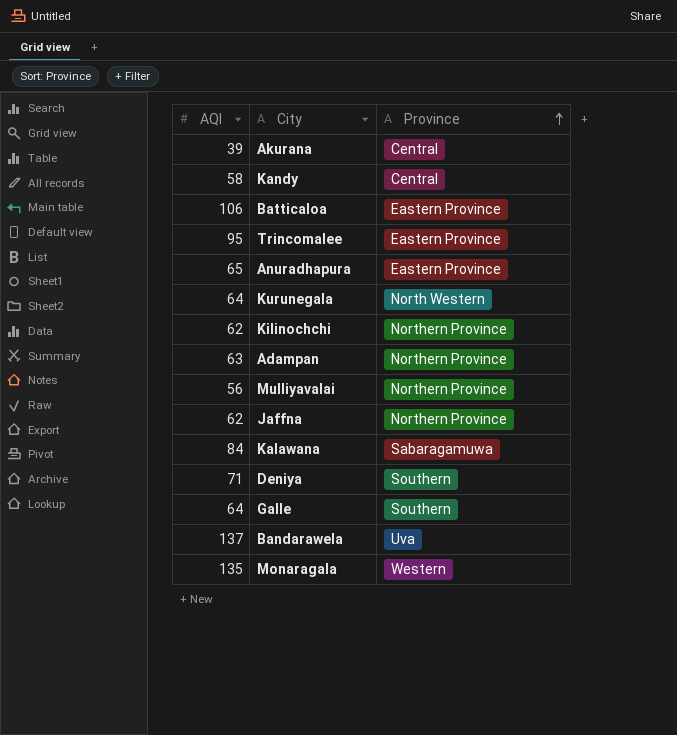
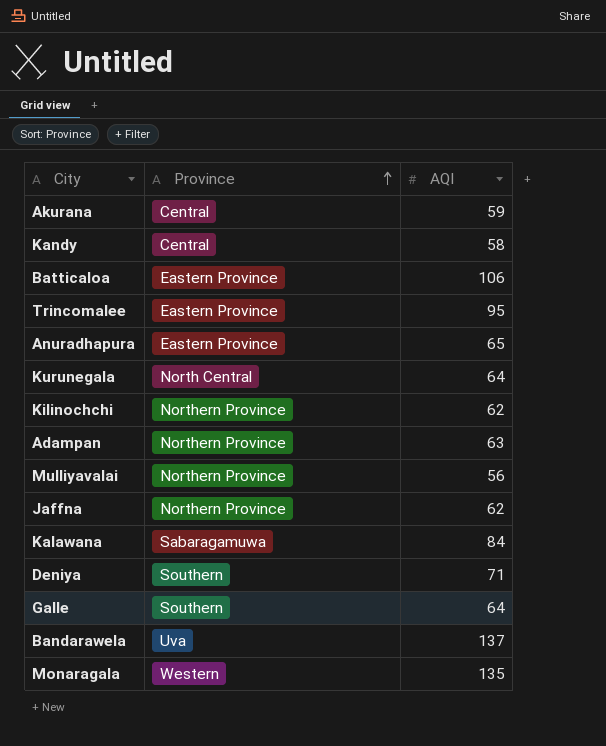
column AQI | position: 1 -> 3
Akurana | AQI: 39 -> 59
Kurunegala | Province: North Western -> North Central

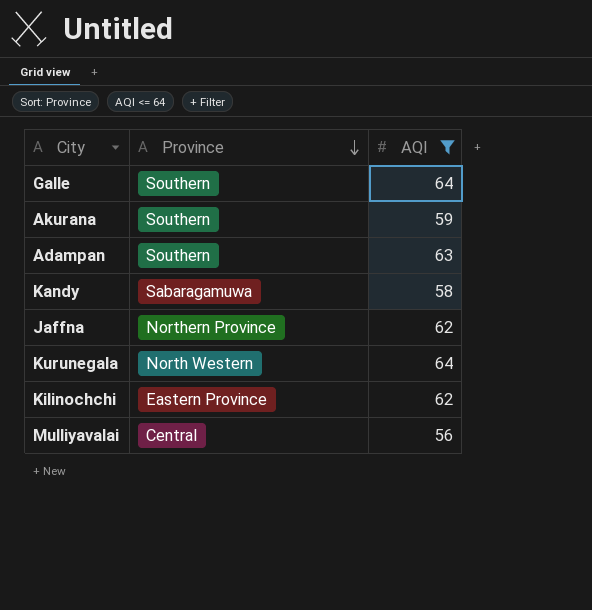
filter: none -> AQI <= 64
row order: Province ascending -> Province descending
Akurana | Province: Central -> Southern
Adampan | Province: Northern Province -> Southern
Kandy | Province: Central -> Sabaragamuwa
Kurunegala | Province: North Central -> North Western
Kilinochchi | Province: Northern Province -> Eastern Province
Mulliyavalai | Province: Northern Province -> Central

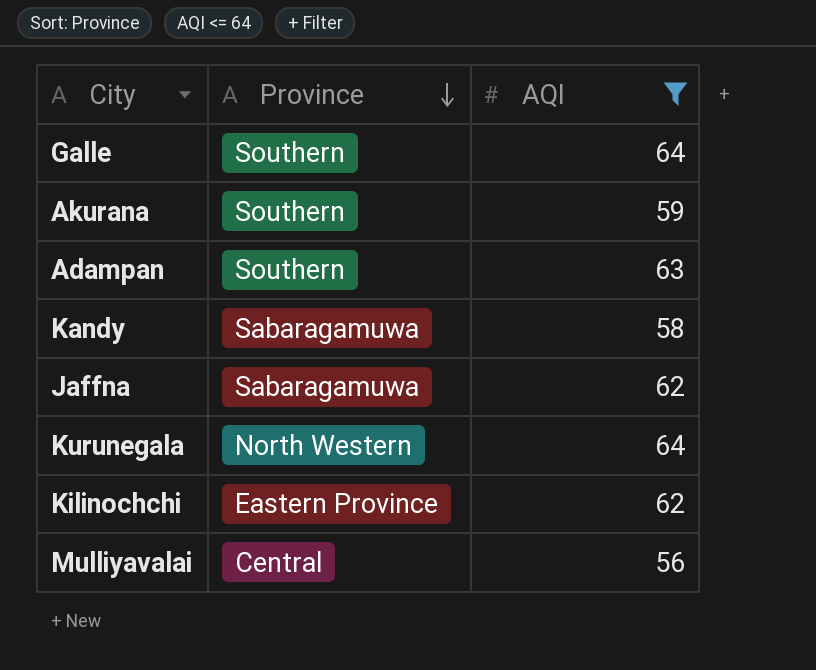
Jaffna | Province: Northern Province -> Sabaragamuwa

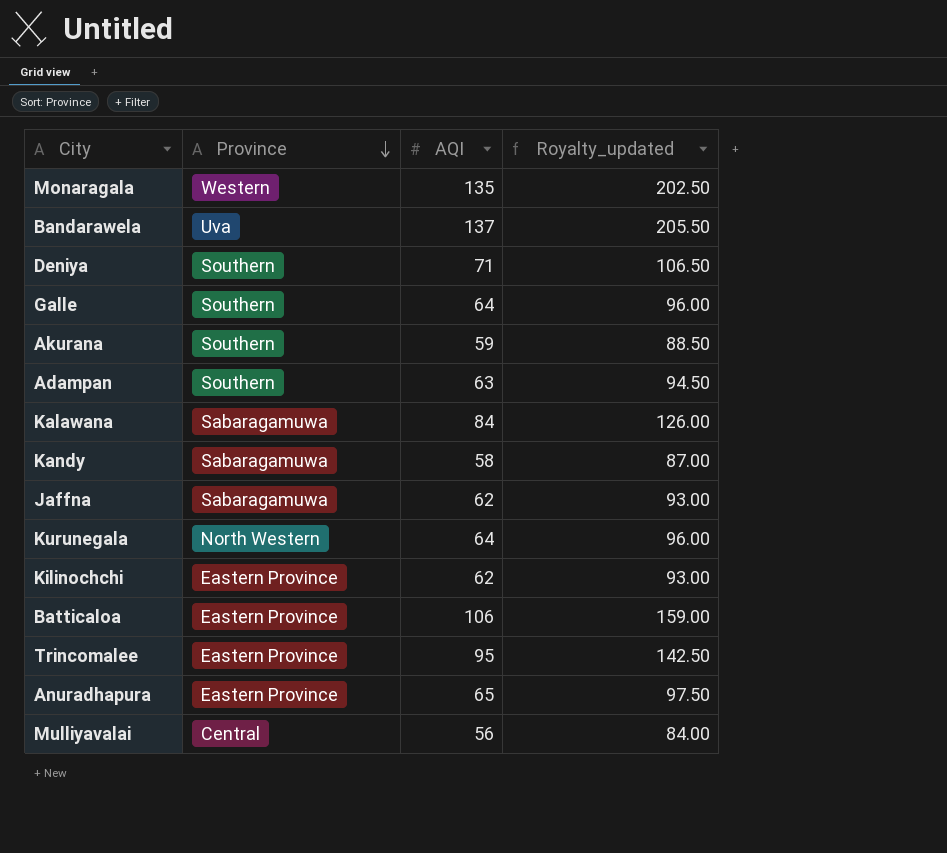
filter: AQI <= 64 -> none
column Royalty_updated | formula: none -> [AQI] * 1.5

